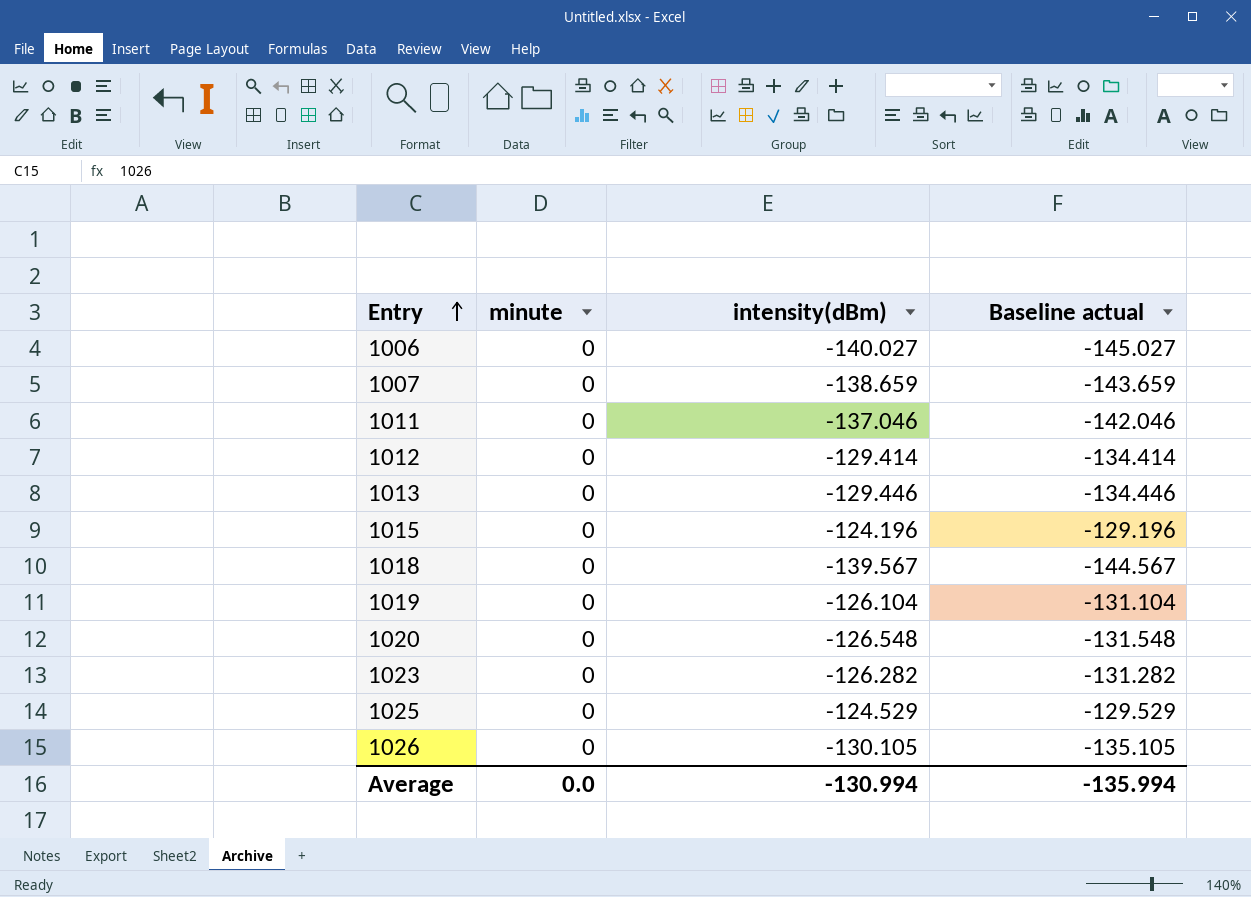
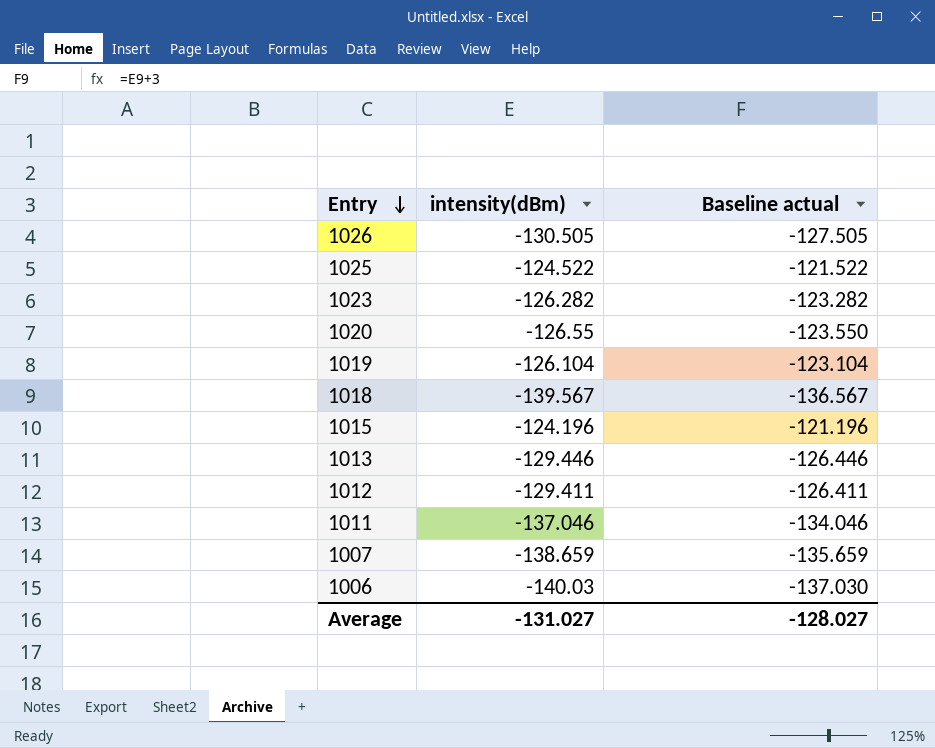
row order: Entry ascending -> Entry descending
column minute | position: 2 -> none
column Baseline actual | formula: [intensity(dBm)] - 5 -> [intensity(dBm)] + 3
1026 | intensity(dBm): -130.105 -> -130.505
1025 | intensity(dBm): -124.529 -> -124.522
1020 | intensity(dBm): -126.548 -> -126.55
1012 | intensity(dBm): -129.414 -> -129.411
1006 | intensity(dBm): -140.027 -> -140.03
Average | intensity(dBm): -130.994 -> -131.027
Average | Baseline actual: -135.994 -> -128.027

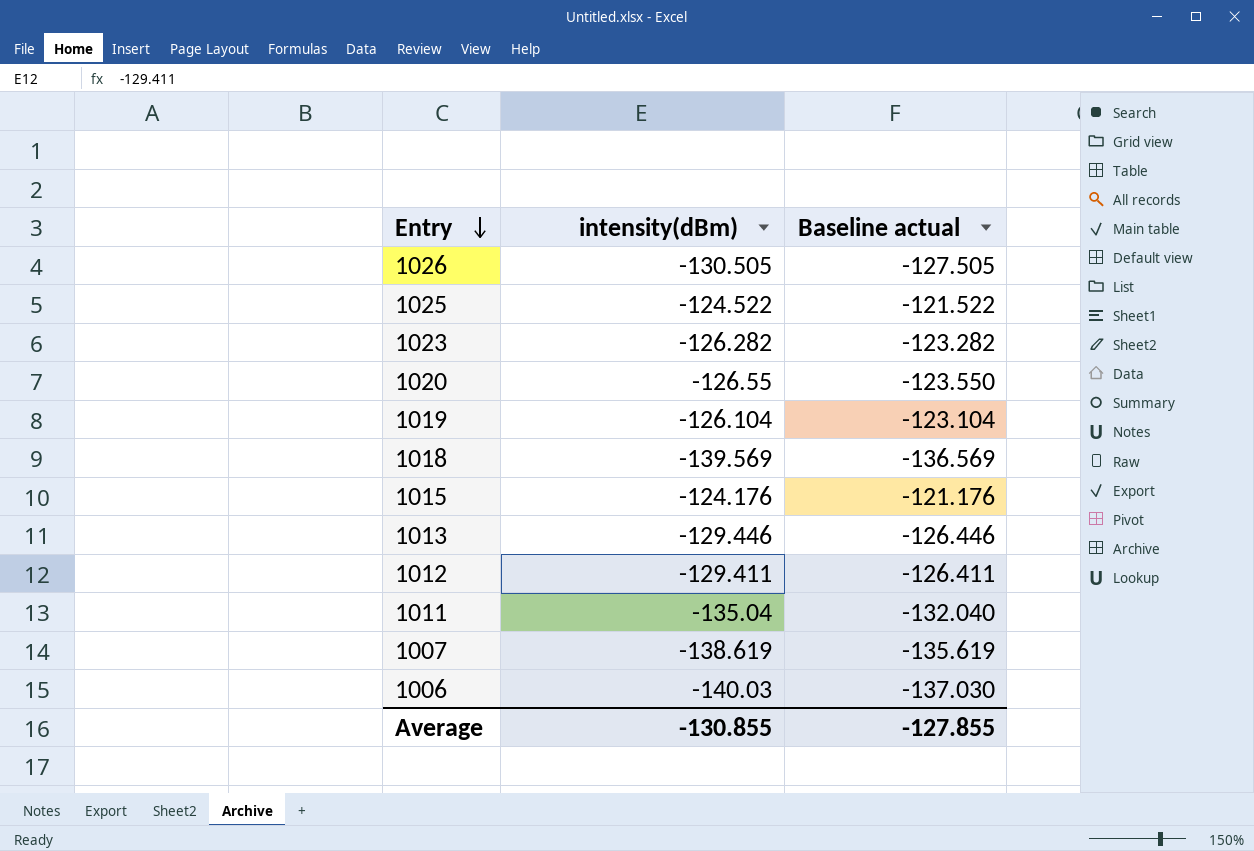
1018 | intensity(dBm): -139.567 -> -139.569
1018 | Baseline actual: -136.567 -> -136.569
1015 | intensity(dBm): -124.196 -> -124.176
1015 | Baseline actual: -121.196 -> -121.176
1011 | intensity(dBm): -137.046 -> -135.04
1011 | Baseline actual: -134.046 -> -132.040
1007 | intensity(dBm): -138.659 -> -138.619
1007 | Baseline actual: -135.659 -> -135.619
Average | intensity(dBm): -131.027 -> -130.855
Average | Baseline actual: -128.027 -> -127.855

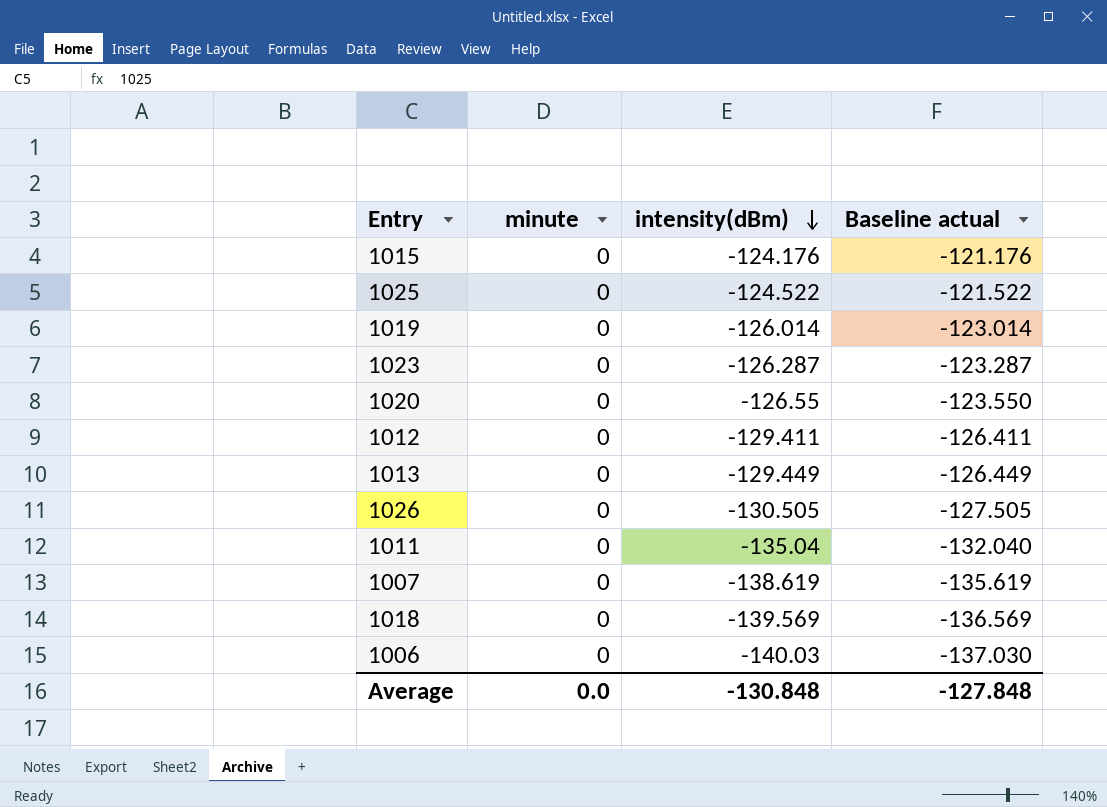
row order: Entry descending -> intensity(dBm) descending
column minute | position: none -> 2
1019 | intensity(dBm): -126.104 -> -126.014
1019 | Baseline actual: -123.104 -> -123.014
1023 | intensity(dBm): -126.282 -> -126.287
1023 | Baseline actual: -123.282 -> -123.287
1013 | intensity(dBm): -129.446 -> -129.449
1013 | Baseline actual: -126.446 -> -126.449
Average | intensity(dBm): -130.855 -> -130.848
Average | Baseline actual: -127.855 -> -127.848

